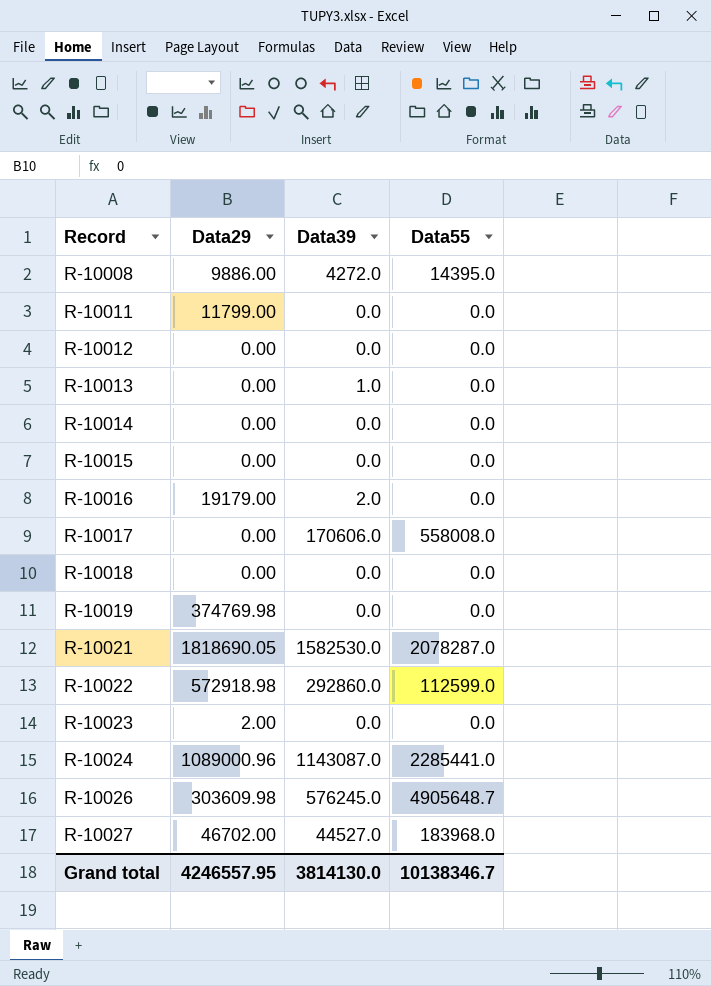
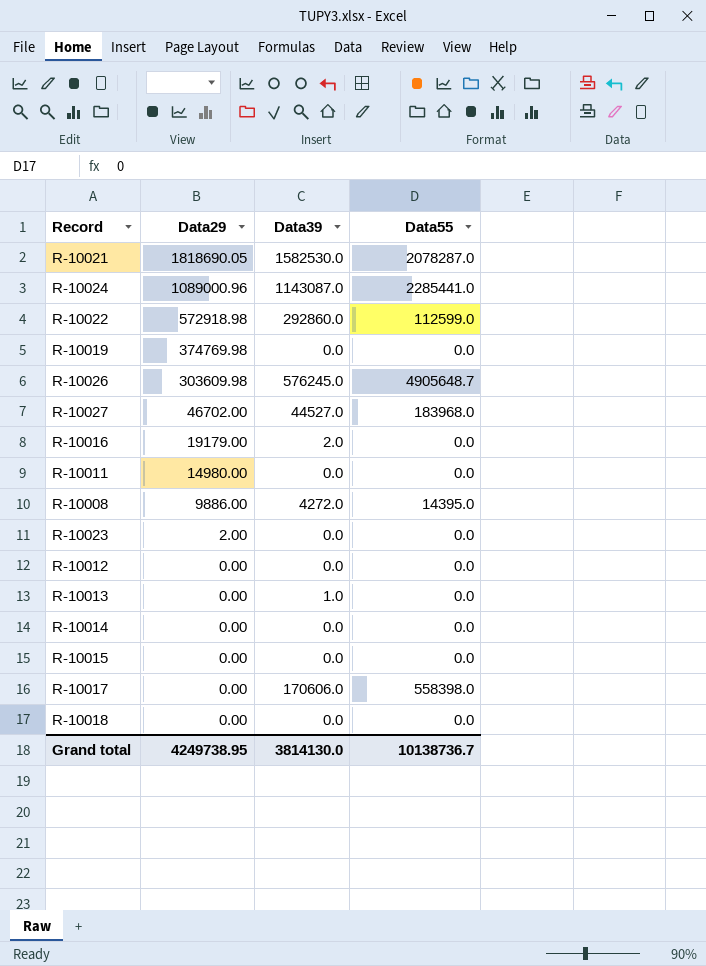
row order: Record ascending -> Data29 descending
R-10011 | Data29: 11799.00 -> 14980.00
R-10017 | Data55: 558008.0 -> 558398.0
Grand total | Data29: 4246557.95 -> 4249738.95
Grand total | Data55: 10138346.7 -> 10138736.7

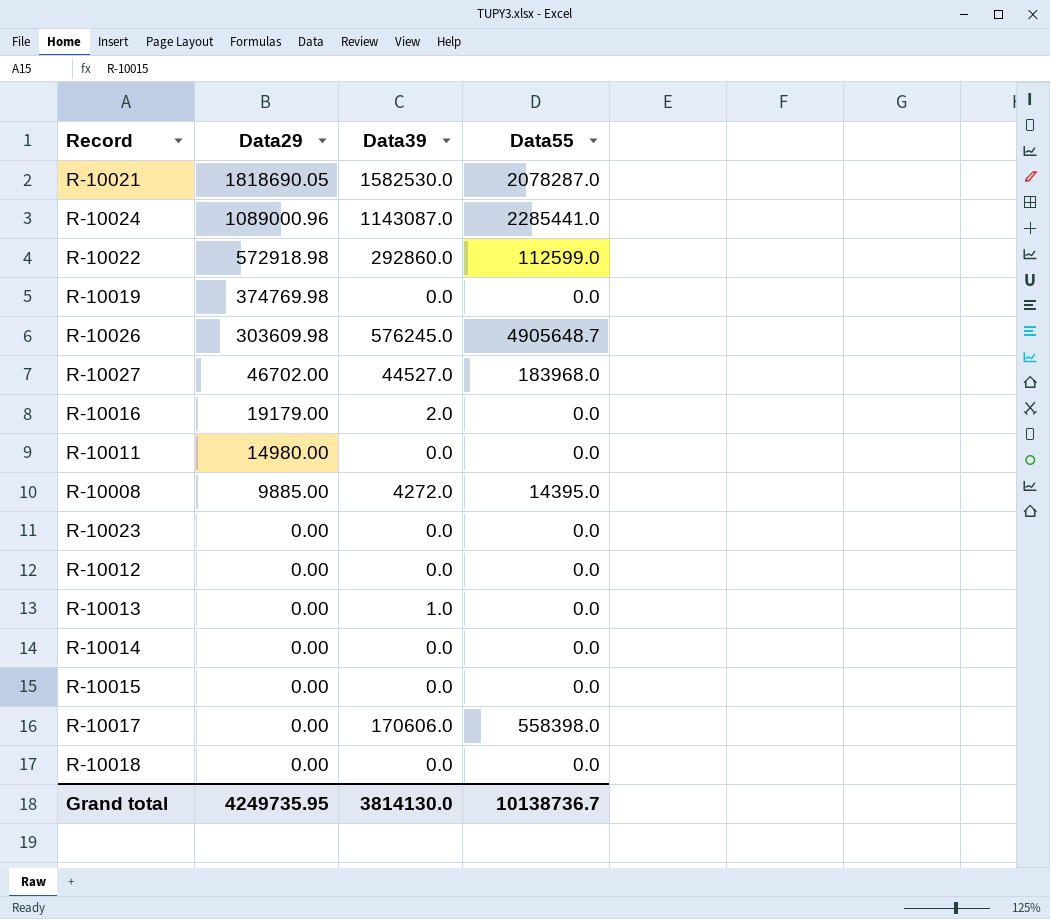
R-10008 | Data29: 9886.00 -> 9885.00
R-10023 | Data29: 2.00 -> 0.00
Grand total | Data29: 4249738.95 -> 4249735.95

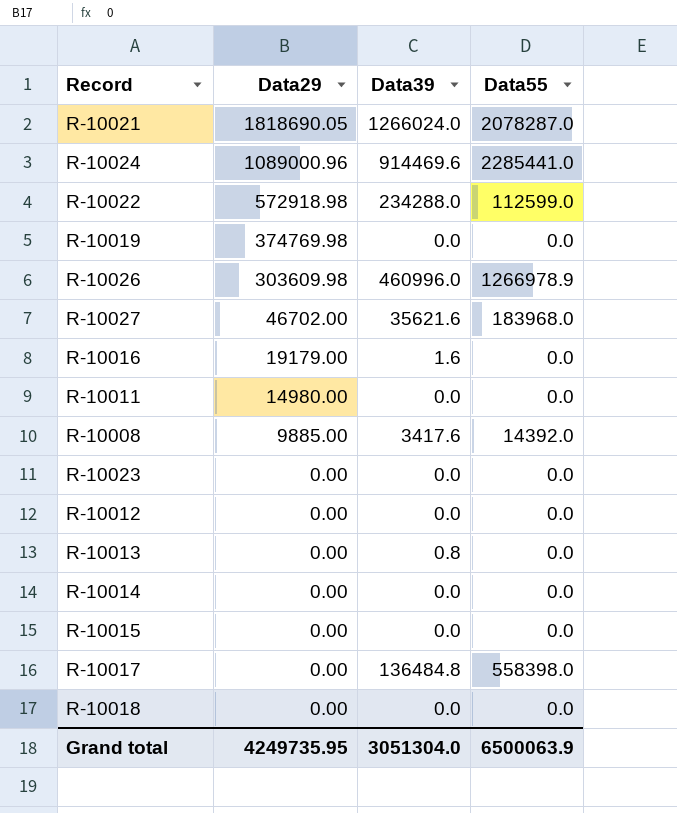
R-10021 | Data39: 1582530.0 -> 1266024.0
R-10024 | Data39: 1143087.0 -> 914469.6
R-10022 | Data39: 292860.0 -> 234288.0
R-10026 | Data39: 576245.0 -> 460996.0
R-10026 | Data55: 4905648.7 -> 1266978.9
R-10027 | Data39: 44527.0 -> 35621.6
R-10016 | Data39: 2.0 -> 1.6
R-10008 | Data39: 4272.0 -> 3417.6
R-10008 | Data55: 14395.0 -> 14392.0
R-10013 | Data39: 1.0 -> 0.8
R-10017 | Data39: 170606.0 -> 136484.8
Grand total | Data39: 3814130.0 -> 3051304.0
Grand total | Data55: 10138736.7 -> 6500063.9

